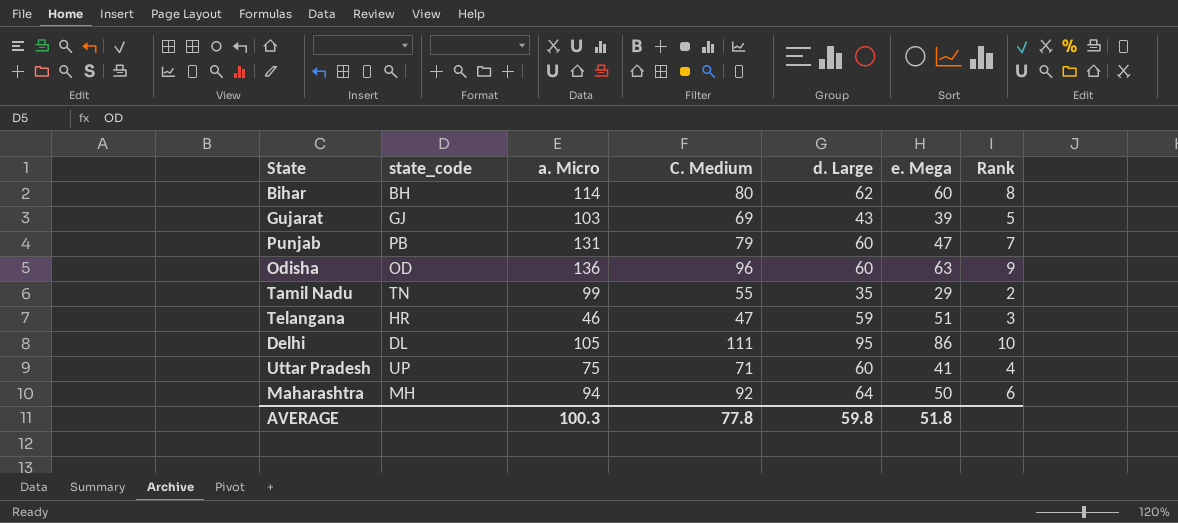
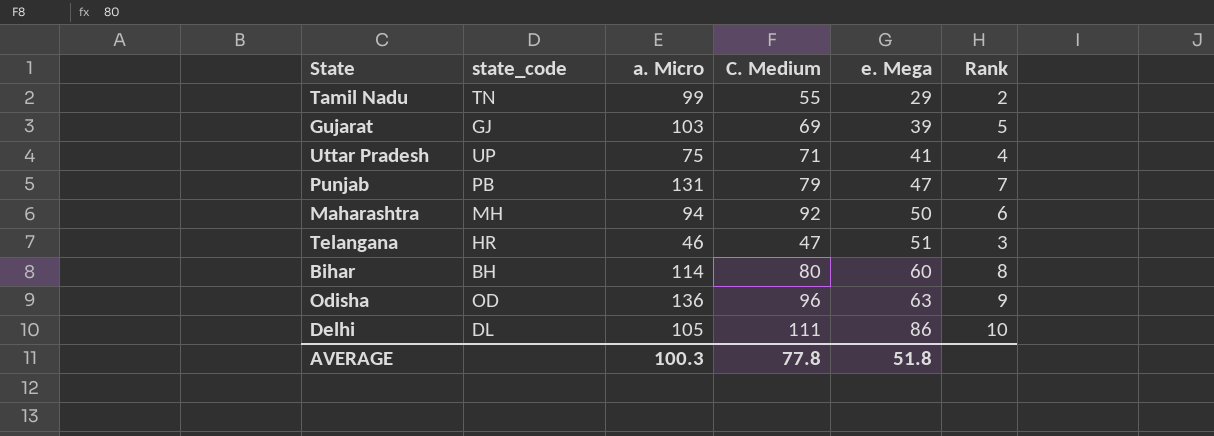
row order: none -> e. Mega ascending
column d. Large | position: 5 -> none

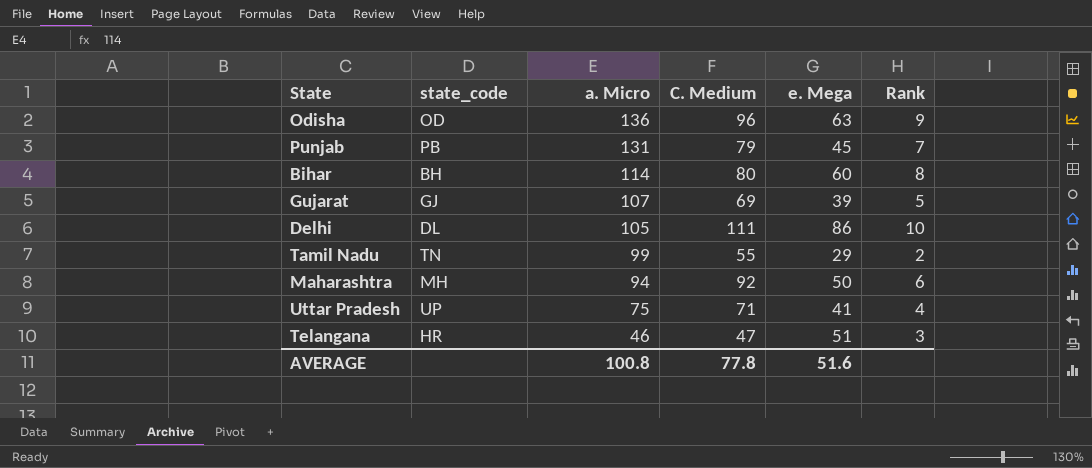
row order: e. Mega ascending -> a. Micro descending
Punjab | e. Mega: 47 -> 45
Gujarat | a. Micro: 103 -> 107
AVERAGE | a. Micro: 100.3 -> 100.8
AVERAGE | e. Mega: 51.8 -> 51.6

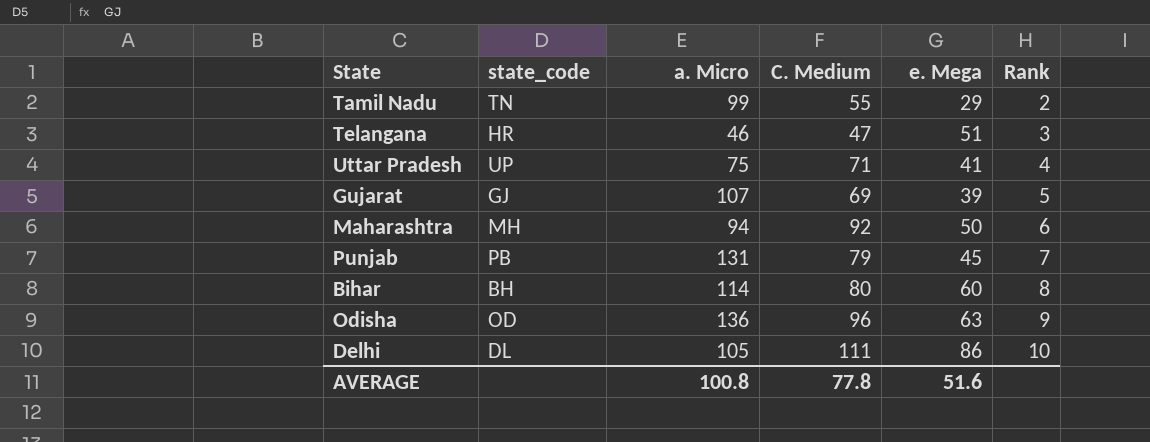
row order: a. Micro descending -> Rank ascending

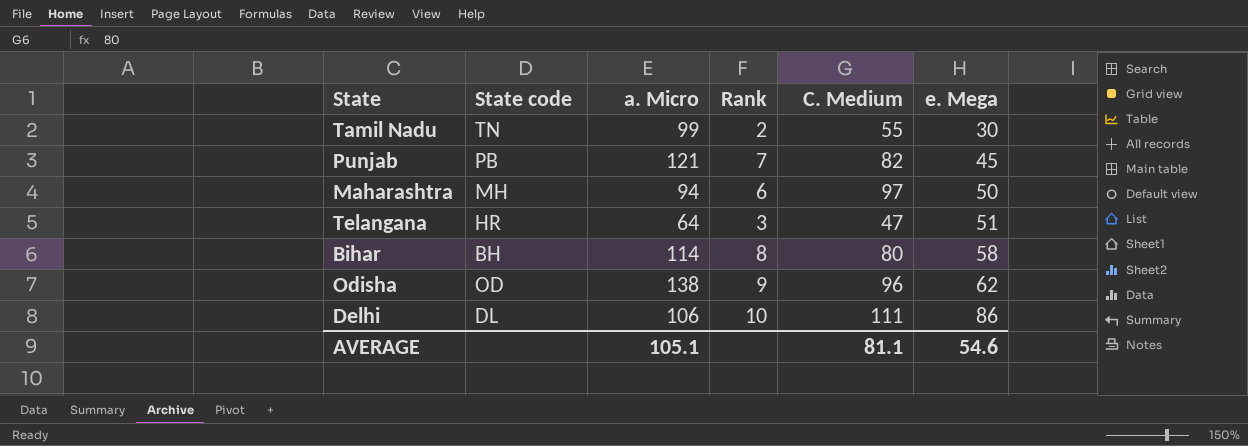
row order: Rank ascending -> e. Mega ascending
column name: state_code -> State code
column Rank | position: 6 -> 4
row Uttar Pradesh: UP | 75 | 71 | 41 | 4 -> none
row Gujarat: GJ | 107 | 69 | 39 | 5 -> none
Tamil Nadu | e. Mega: 29 -> 30
Punjab | a. Micro: 131 -> 121
Punjab | C. Medium: 79 -> 82
Maharashtra | C. Medium: 92 -> 97
Telangana | a. Micro: 46 -> 64
Bihar | e. Mega: 60 -> 58
Odisha | a. Micro: 136 -> 138
Odisha | e. Mega: 63 -> 62
Delhi | a. Micro: 105 -> 106
AVERAGE | a. Micro: 100.8 -> 105.1
AVERAGE | C. Medium: 77.8 -> 81.1
AVERAGE | e. Mega: 51.6 -> 54.6

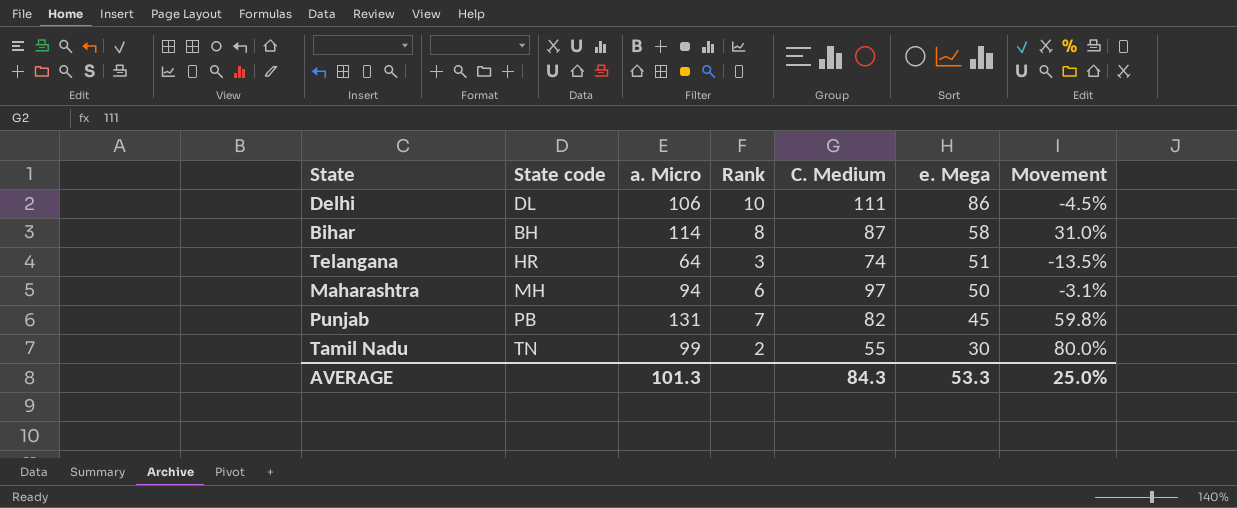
row order: e. Mega ascending -> e. Mega descending
column Movement | formula: none -> ([a. Micro] - [C. Medium]) / [C. Medium]
row Odisha: OD | 138 | 9 | 96 | 62 -> none
Bihar | C. Medium: 80 -> 87
Telangana | C. Medium: 47 -> 74
Punjab | a. Micro: 121 -> 131
AVERAGE | a. Micro: 105.1 -> 101.3
AVERAGE | C. Medium: 81.1 -> 84.3
AVERAGE | e. Mega: 54.6 -> 53.3

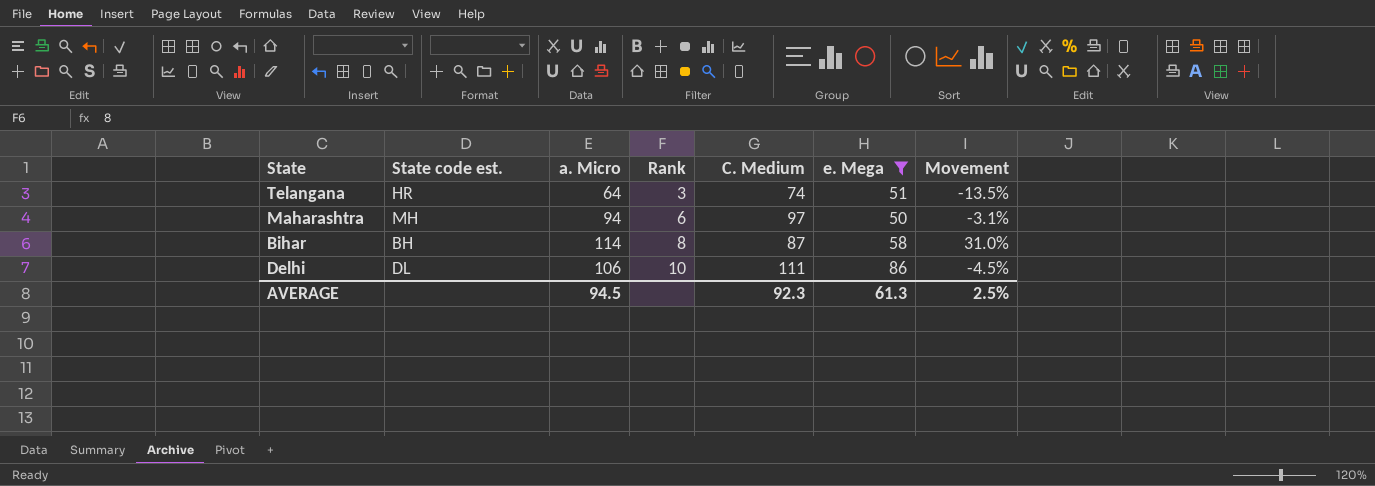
filter: none -> e. Mega >= 50
row order: e. Mega descending -> Rank ascending
column name: State code -> State code est.
AVERAGE | a. Micro: 101.3 -> 94.5
AVERAGE | C. Medium: 84.3 -> 92.3
AVERAGE | e. Mega: 53.3 -> 61.3
AVERAGE | Movement: 25.0% -> 2.5%

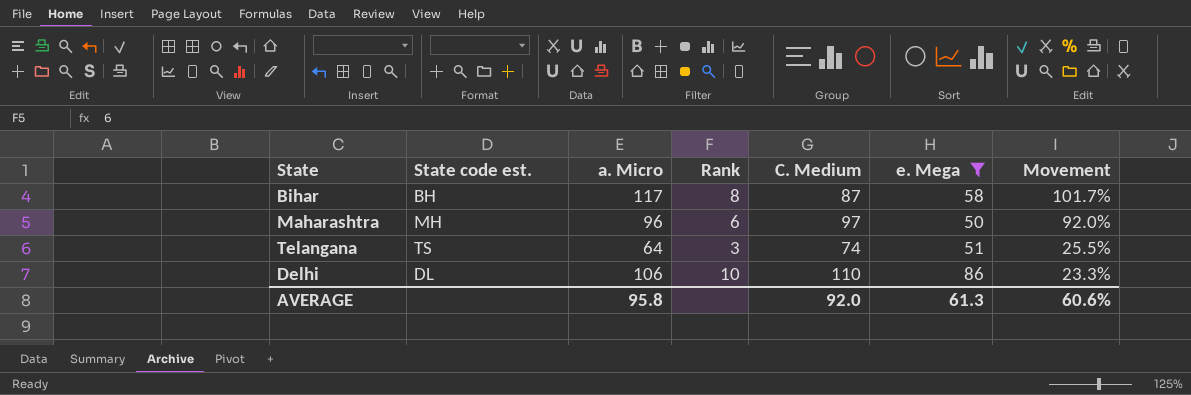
row order: Rank ascending -> Movement descending
column Movement | formula: ([a. Micro] - [C. Medium]) / [C. Medium] -> ([a. Micro] - [e. Mega]) / [e. Mega]
Bihar | a. Micro: 114 -> 117
Maharashtra | a. Micro: 94 -> 96
Telangana | State code est.: HR -> TS
Delhi | C. Medium: 111 -> 110
AVERAGE | a. Micro: 94.5 -> 95.8
AVERAGE | C. Medium: 92.3 -> 92.0
AVERAGE | Movement: 2.5% -> 60.6%

